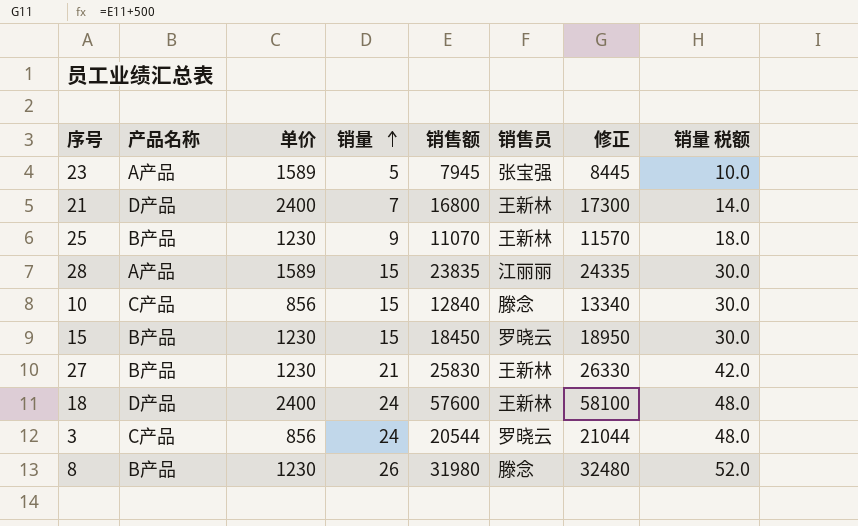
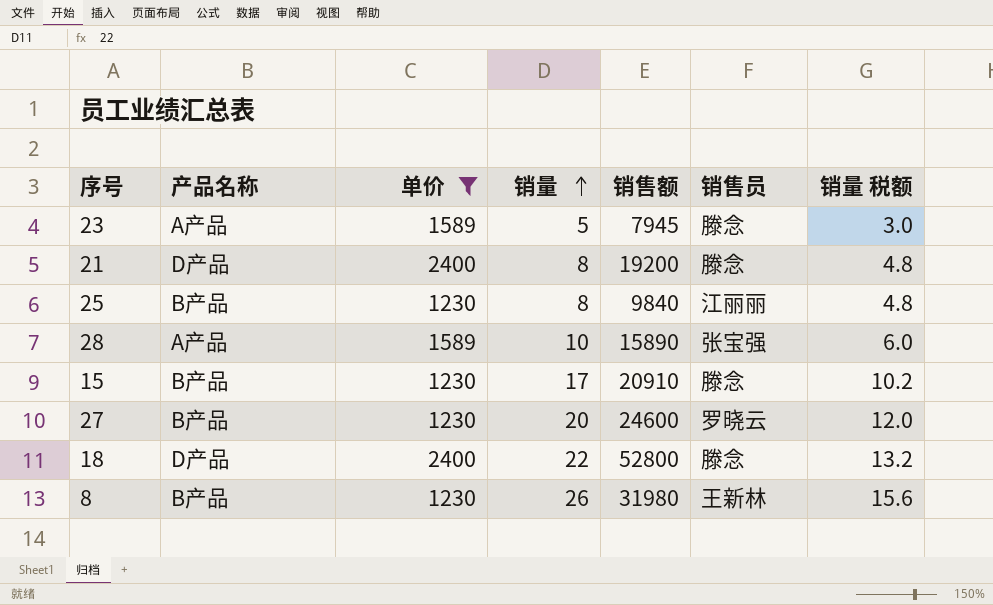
filter: none -> 单价 != 856
column 修正 | formula: [销售额] + 500 -> none
column 销量 税额 | formula: [销量] * 2 -> [销量] * 0.6
23 | 销售员: 张宝强 -> 滕念
21 | 销量: 7 -> 8
21 | 销售额: 16800 -> 19200
21 | 销售员: 王新林 -> 滕念
25 | 销量: 9 -> 8
25 | 销售额: 11070 -> 9840
25 | 销售员: 王新林 -> 江丽丽
28 | 销量: 15 -> 10
28 | 销售额: 23835 -> 15890
28 | 销售员: 江丽丽 -> 张宝强
15 | 销量: 15 -> 17
15 | 销售额: 18450 -> 20910
15 | 销售员: 罗晓云 -> 滕念
27 | 销量: 21 -> 20
27 | 销售额: 25830 -> 24600
27 | 销售员: 王新林 -> 罗晓云
18 | 销量: 24 -> 22
18 | 销售额: 57600 -> 52800
18 | 销售员: 王新林 -> 滕念
8 | 销售员: 滕念 -> 王新林

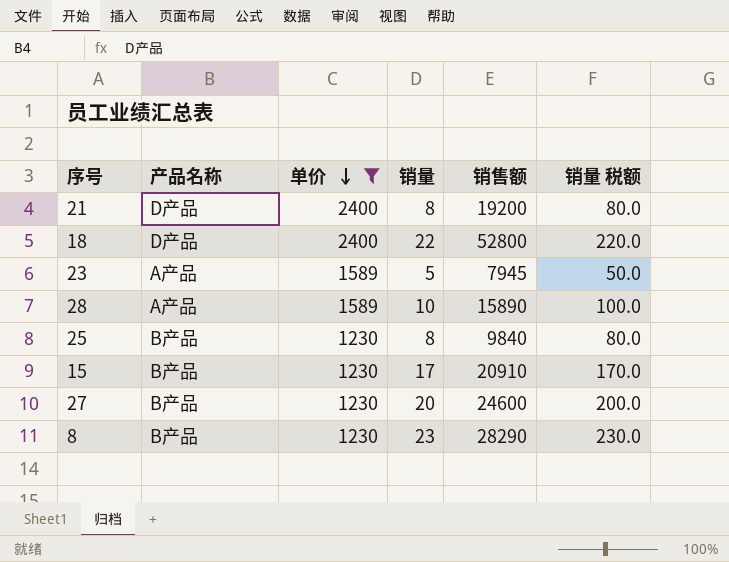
row order: 销量 ascending -> 单价 descending
column 销售员 | position: 6 -> none
column 销量 税额 | formula: [销量] * 0.6 -> [销量] * 10
8 | 销量: 26 -> 23
8 | 销售额: 31980 -> 28290

